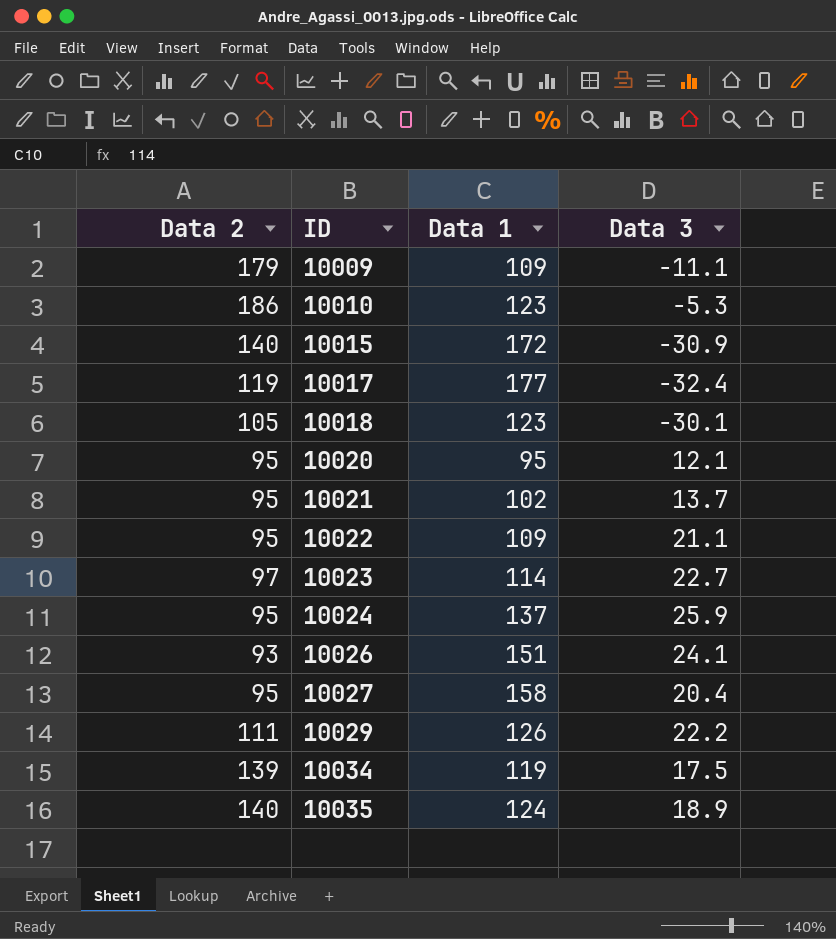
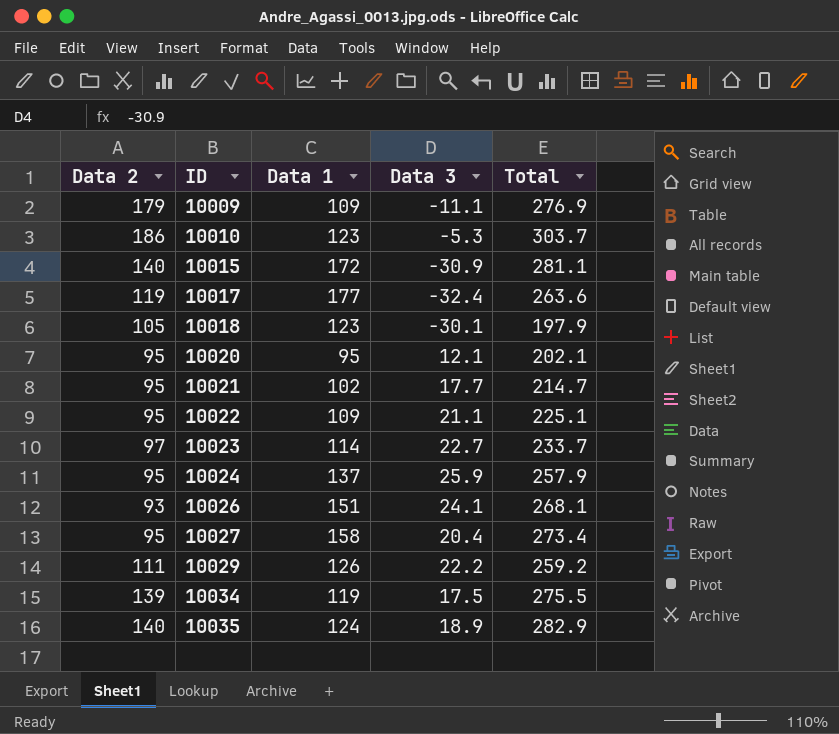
column Total | formula: none -> [Data 2] + [Data 1] + [Data 3]
10021 | Data 3: 13.7 -> 17.7

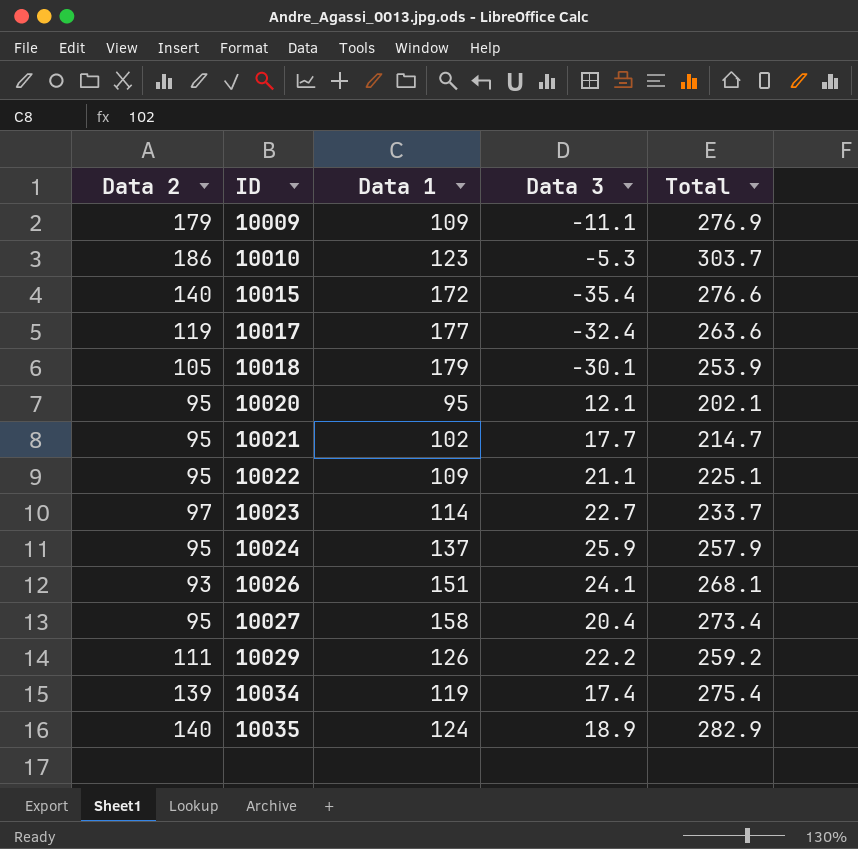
10015 | Data 3: -30.9 -> -35.4
10015 | Total: 281.1 -> 276.6
10018 | Data 1: 123 -> 179
10018 | Total: 197.9 -> 253.9
10034 | Data 3: 17.5 -> 17.4
10034 | Total: 275.5 -> 275.4

